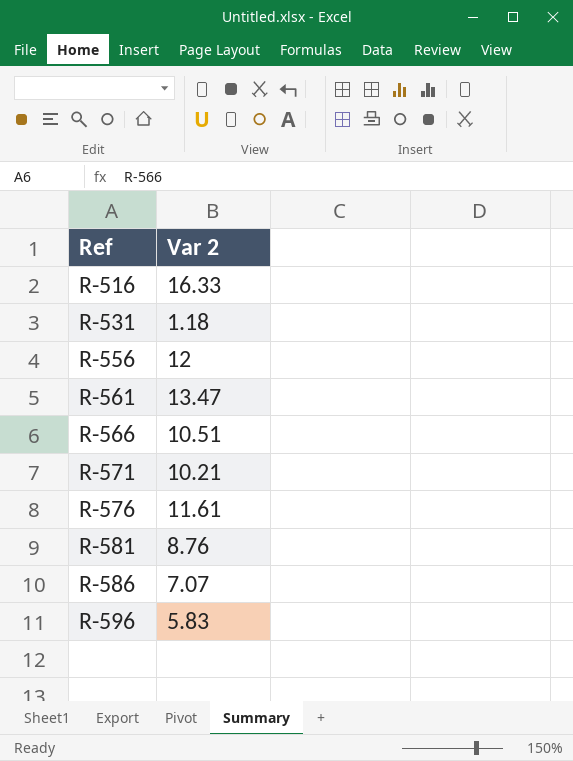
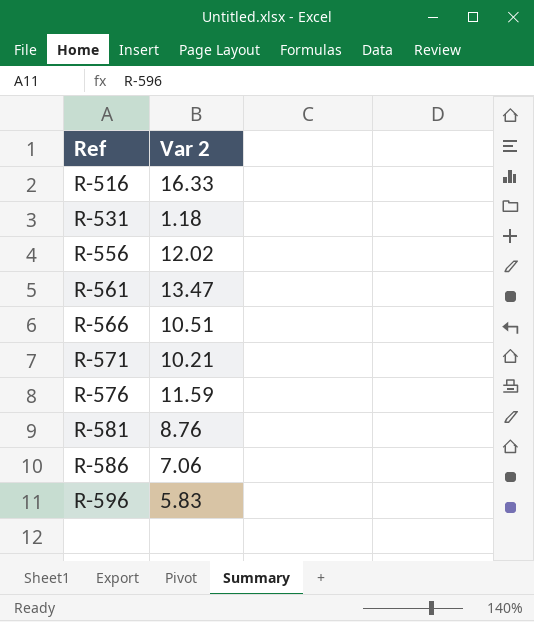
R-556 | Var 2: 12 -> 12.02
R-576 | Var 2: 11.61 -> 11.59
R-586 | Var 2: 7.07 -> 7.06

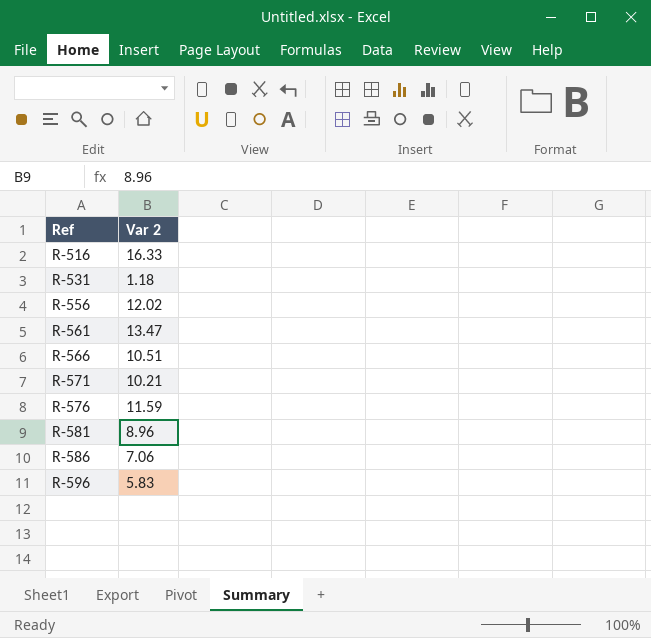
R-581 | Var 2: 8.76 -> 8.96

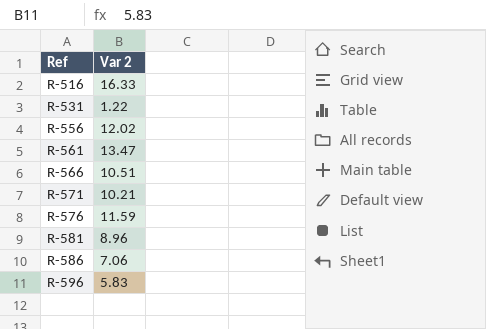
R-531 | Var 2: 1.18 -> 1.22

